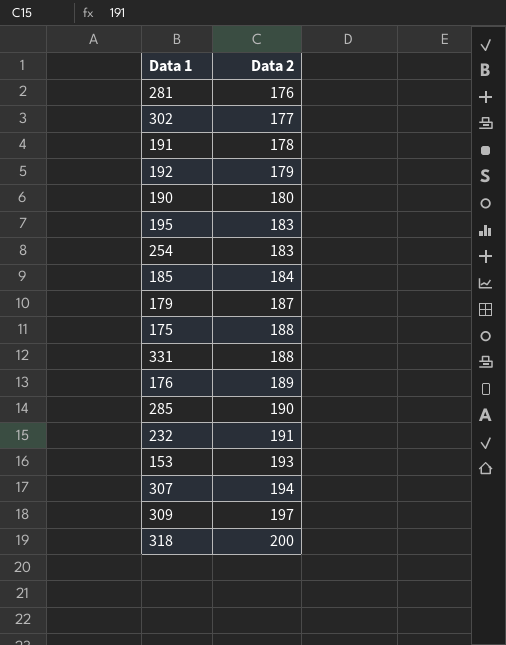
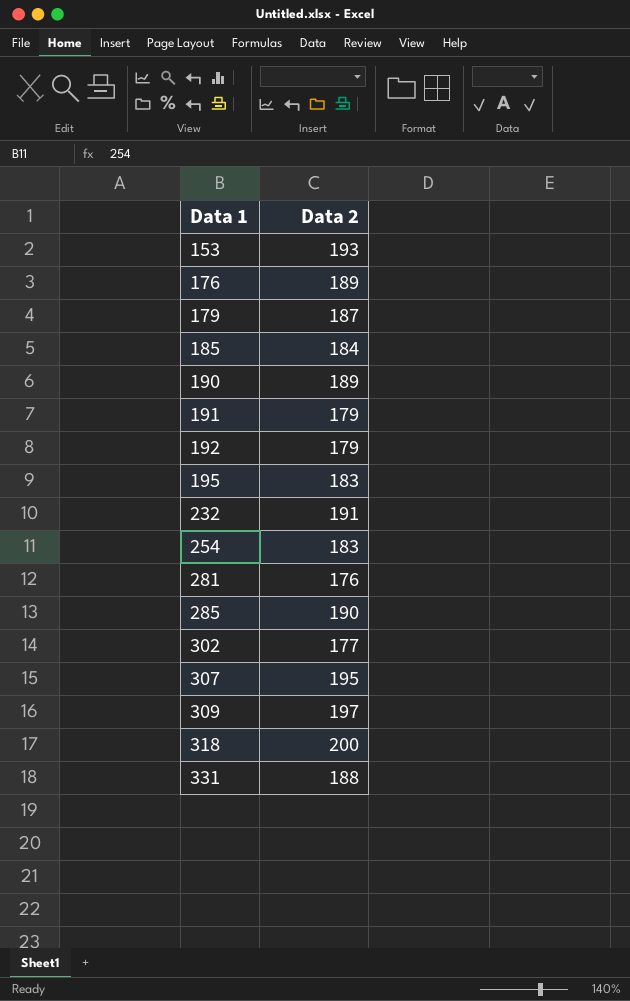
row order: Data 2 ascending -> Data 1 ascending
row 175: 188 -> none
190 | Data 2: 180 -> 189
191 | Data 2: 178 -> 179
307 | Data 2: 194 -> 195

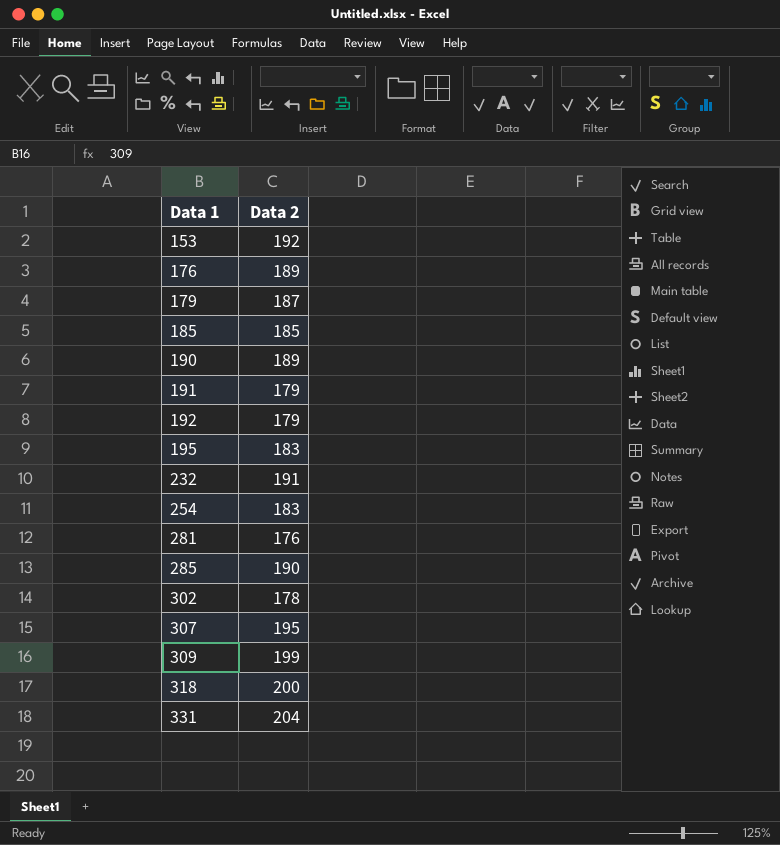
153 | Data 2: 193 -> 192
185 | Data 2: 184 -> 185
302 | Data 2: 177 -> 178
309 | Data 2: 197 -> 199
331 | Data 2: 188 -> 204

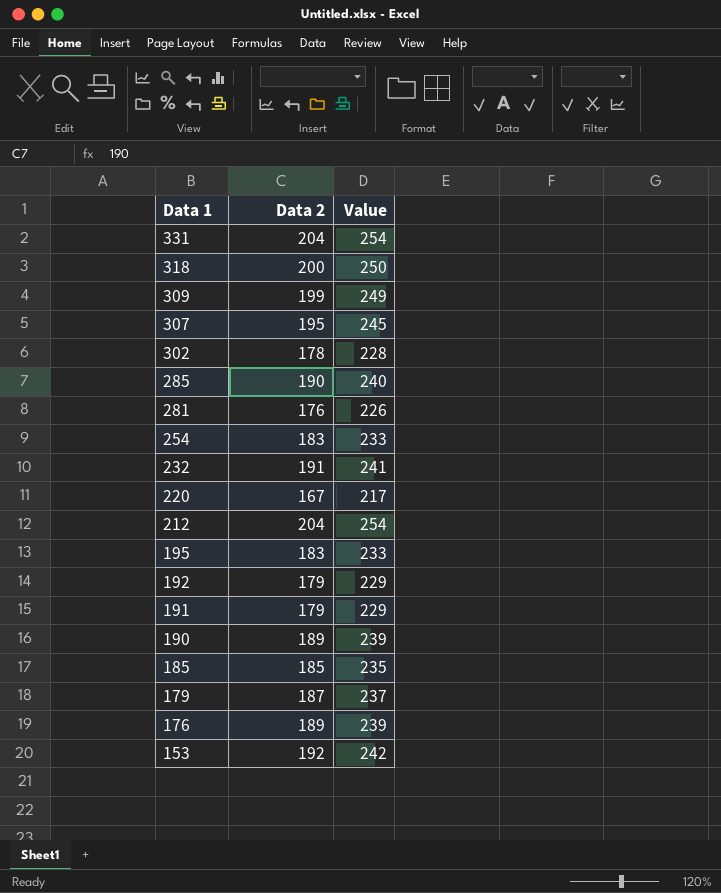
row order: Data 1 ascending -> Data 1 descending
column Value | formula: none -> [Data 2] + 50
row 220: none -> 167 | 217
row 212: none -> 204 | 254

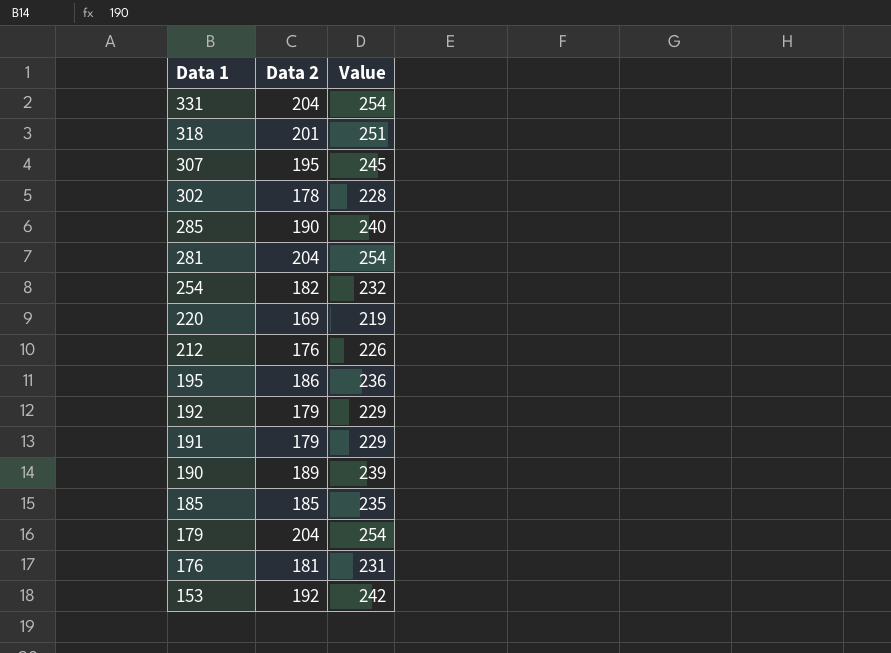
row 309: 199 | 249 -> none
row 232: 191 | 241 -> none
318 | Data 2: 200 -> 201
318 | Value: 250 -> 251
281 | Data 2: 176 -> 204
281 | Value: 226 -> 254
254 | Data 2: 183 -> 182
254 | Value: 233 -> 232
220 | Data 2: 167 -> 169
220 | Value: 217 -> 219
212 | Data 2: 204 -> 176
212 | Value: 254 -> 226
195 | Data 2: 183 -> 186
195 | Value: 233 -> 236
179 | Data 2: 187 -> 204
179 | Value: 237 -> 254
176 | Data 2: 189 -> 181
176 | Value: 239 -> 231

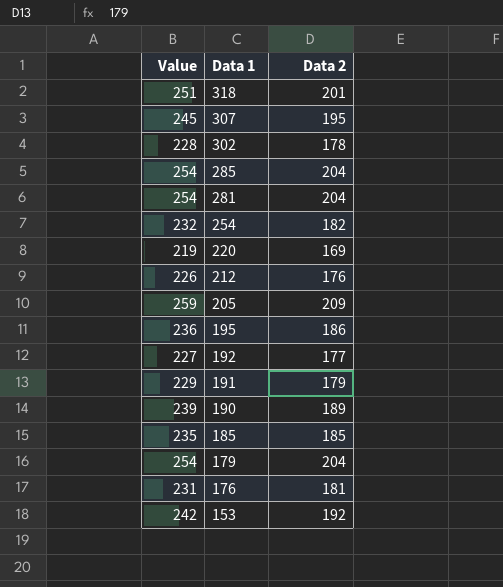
column Value | position: 3 -> 1
row 331: 204 | 254 -> none
285 | Value: 240 -> 254
285 | Data 2: 190 -> 204
row 205: none -> 259 | 209
192 | Value: 229 -> 227
192 | Data 2: 179 -> 177

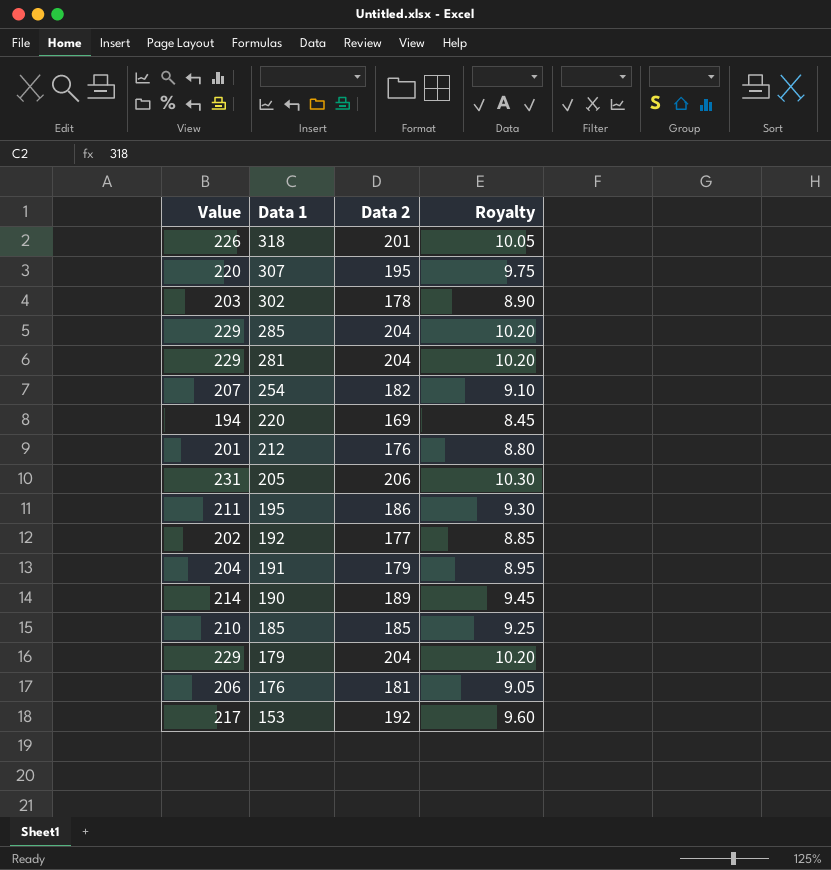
column Value | formula: [Data 2] + 50 -> [Data 2] + 25
column Royalty | formula: none -> [Data 2] * 0.05
205 | Data 2: 209 -> 206

